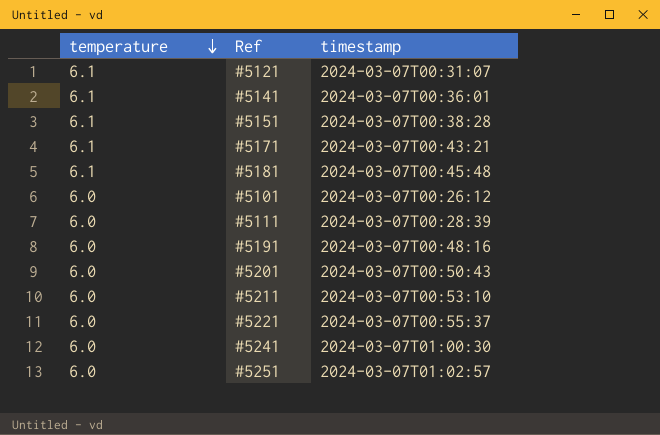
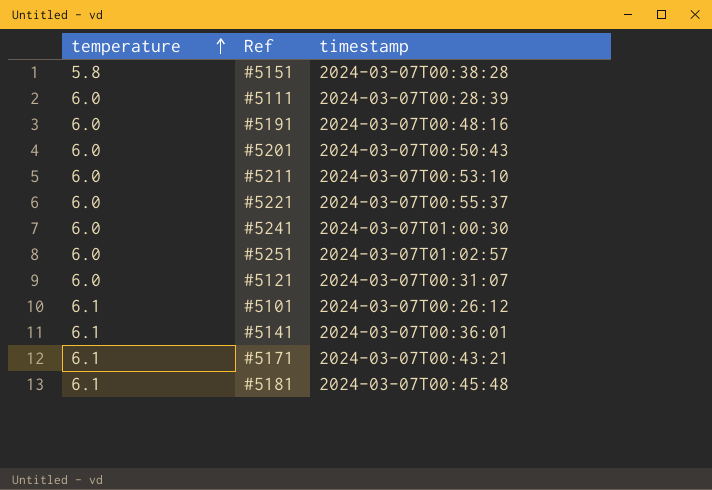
row order: temperature descending -> temperature ascending
#5151 | temperature: 6.1 -> 5.8
#5121 | temperature: 6.1 -> 6.0
#5101 | temperature: 6.0 -> 6.1

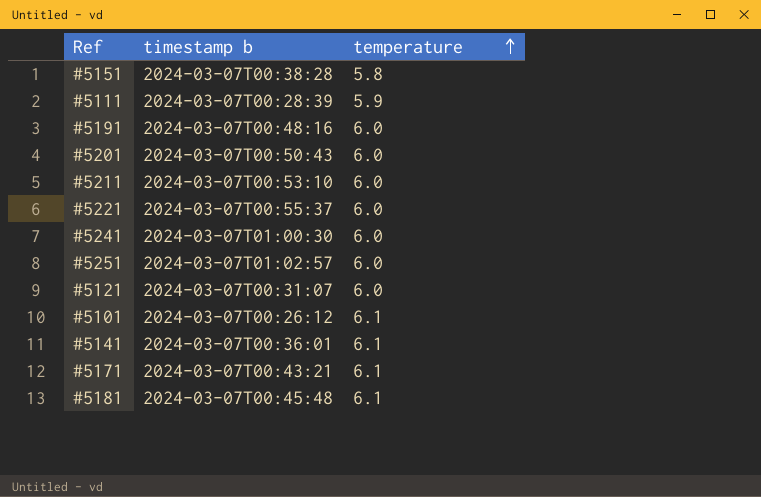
column name: timestamp -> timestamp b
column temperature | position: 1 -> 3
#5111 | temperature: 6.0 -> 5.9

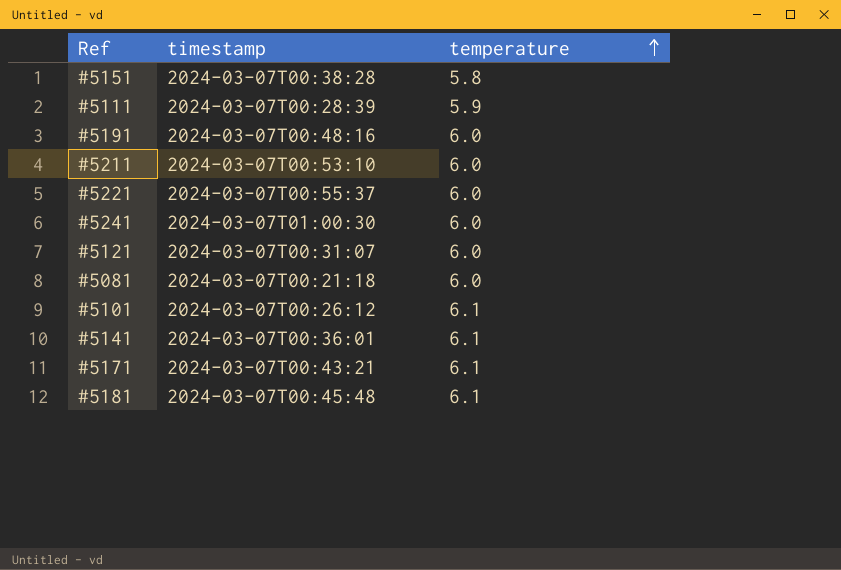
column name: timestamp b -> timestamp
row #5201: 2024-03-07T00:50:43 | 6.0 -> none
row #5251: 2024-03-07T01:02:57 | 6.0 -> none
row #5081: none -> 2024-03-07T00:21:18 | 6.0

